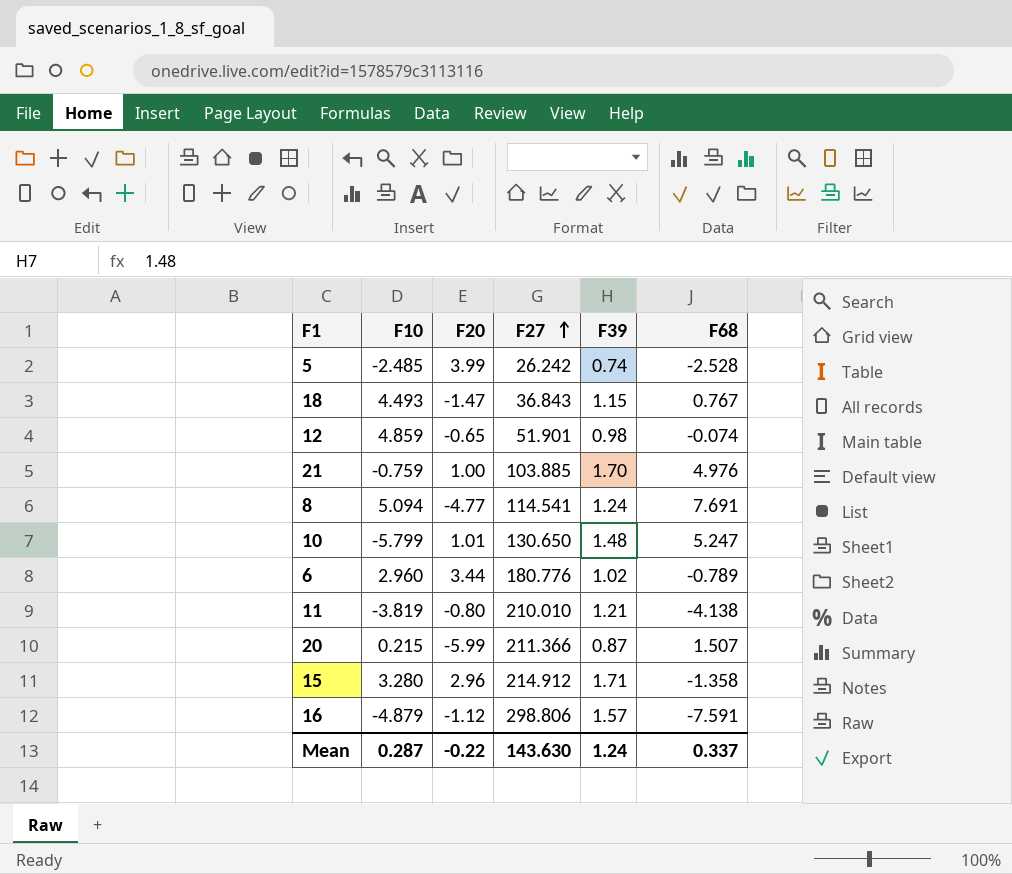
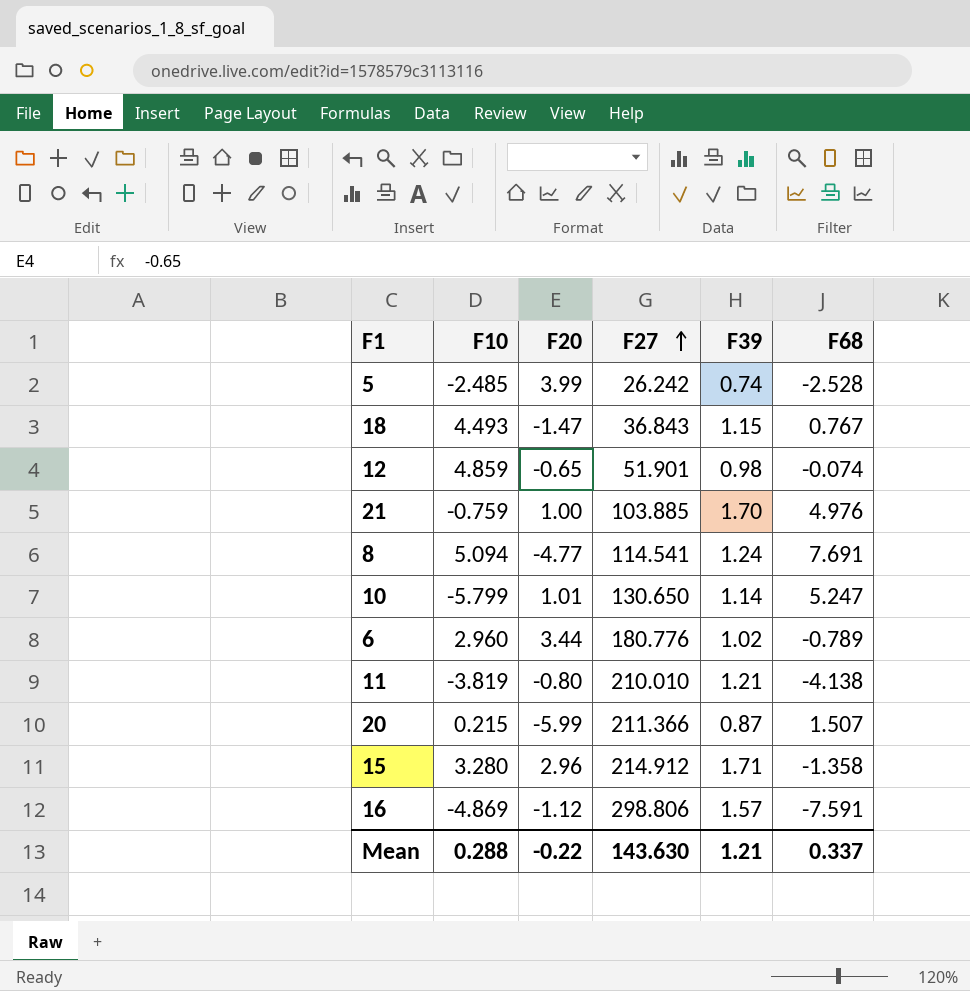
10 | F39: 1.48 -> 1.14
16 | F10: -4.879 -> -4.869
Mean | F10: 0.287 -> 0.288
Mean | F39: 1.24 -> 1.21

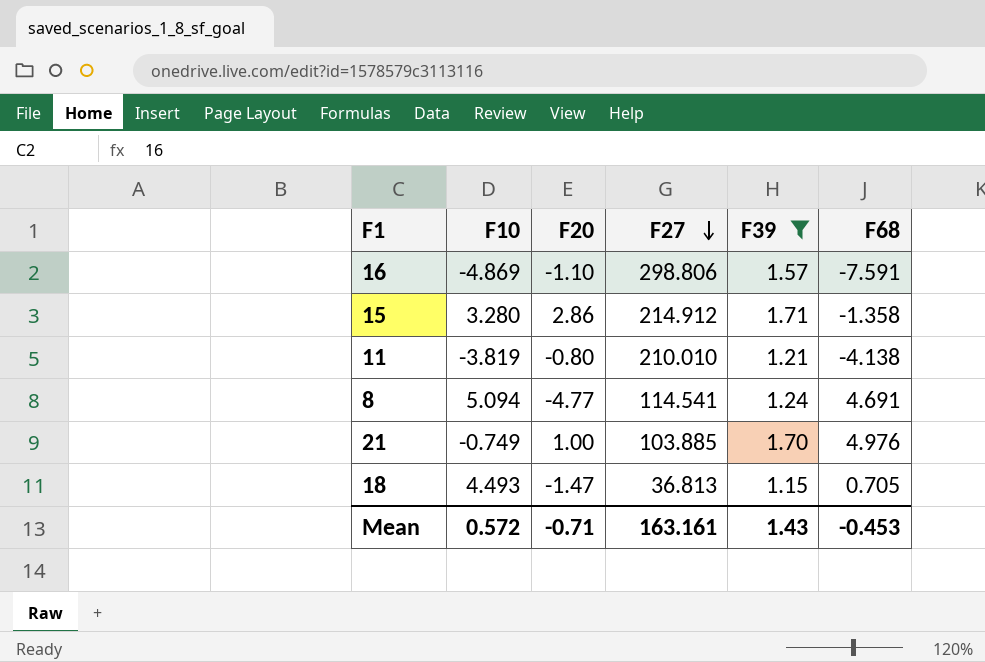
filter: none -> F39 >= 1.15
row order: F27 ascending -> F27 descending
16 | F20: -1.12 -> -1.10
15 | F20: 2.96 -> 2.86
8 | F68: 7.691 -> 4.691
21 | F10: -0.759 -> -0.749
18 | F27: 36.843 -> 36.813
18 | F68: 0.767 -> 0.705
Mean | F10: 0.288 -> 0.572
Mean | F20: -0.22 -> -0.71
Mean | F27: 143.630 -> 163.161
Mean | F39: 1.21 -> 1.43
Mean | F68: 0.337 -> -0.453

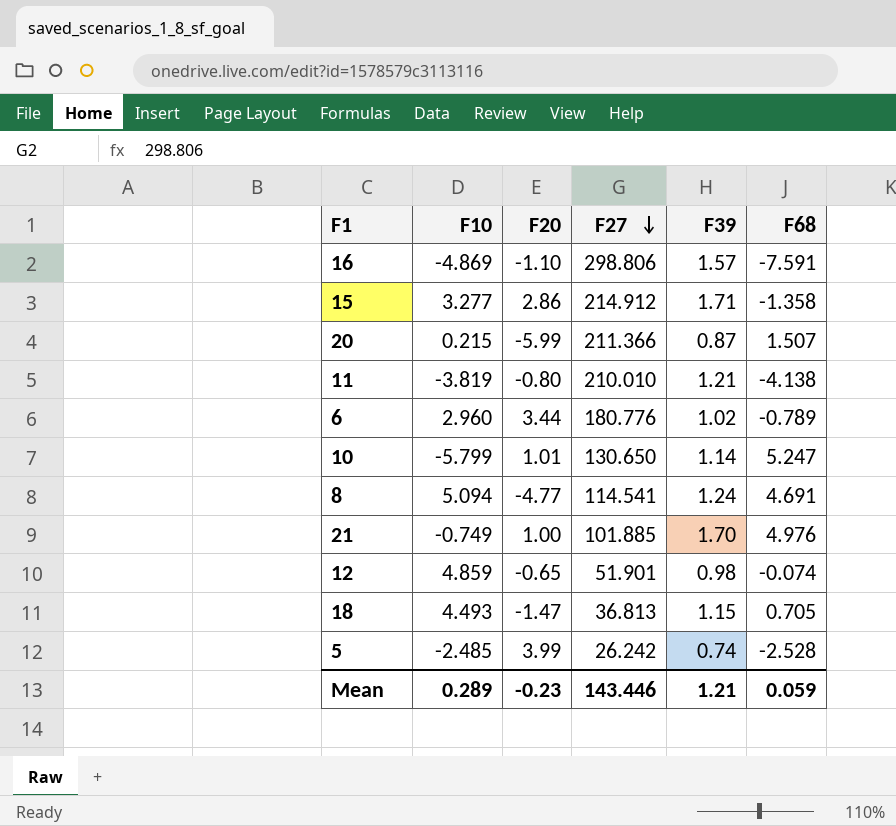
filter: F39 >= 1.15 -> none
15 | F10: 3.280 -> 3.277
21 | F27: 103.885 -> 101.885
Mean | F10: 0.572 -> 0.289
Mean | F20: -0.71 -> -0.23
Mean | F27: 163.161 -> 143.446
Mean | F39: 1.43 -> 1.21
Mean | F68: -0.453 -> 0.059

